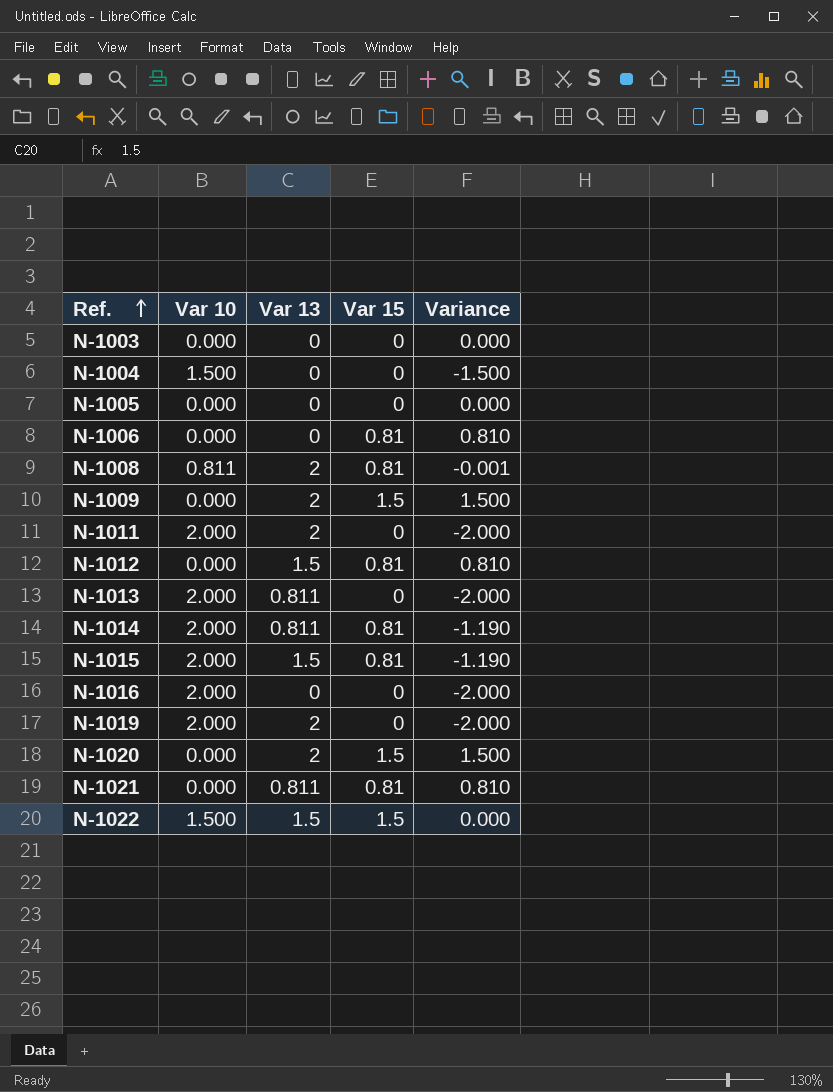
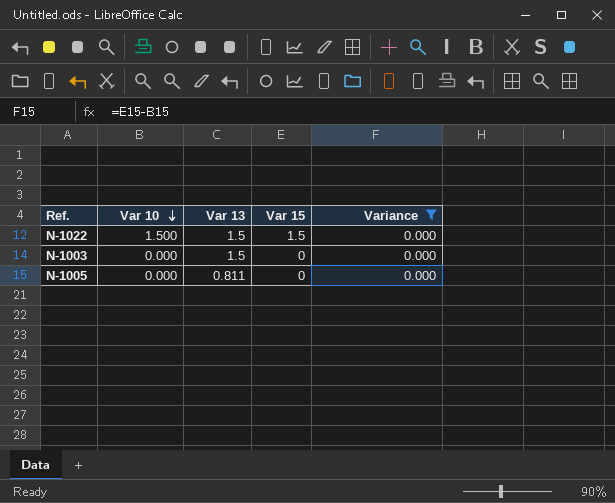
filter: none -> Variance = 0.000
row order: Ref. ascending -> Var 10 descending
N-1003 | Var 13: 0 -> 1.5
N-1005 | Var 13: 0 -> 0.811

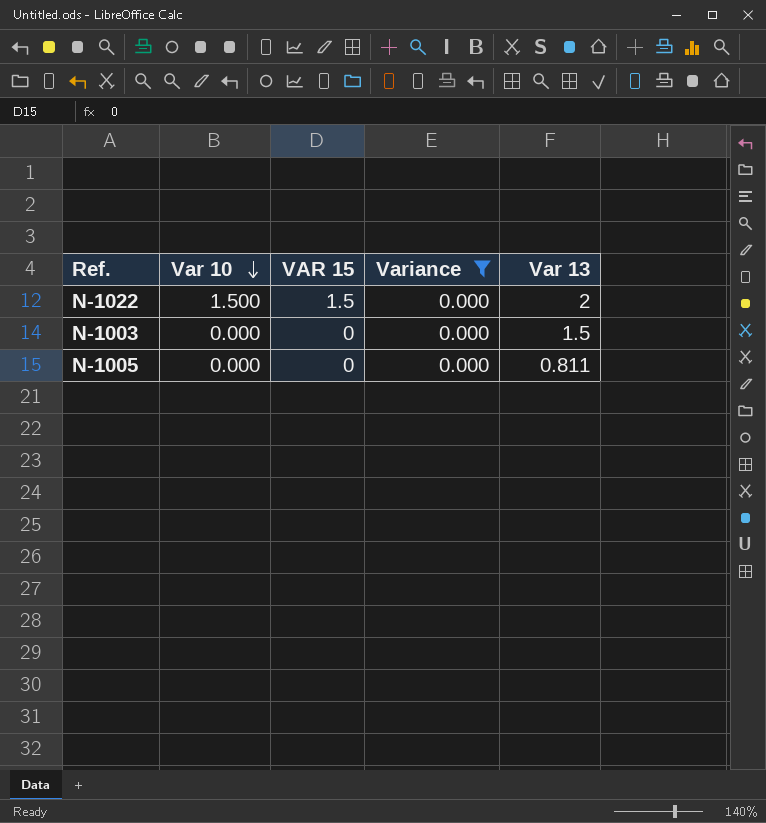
column name: Var 15 -> VAR 15
column Var 13 | position: 3 -> 5
N-1022 | Var 13: 1.5 -> 2

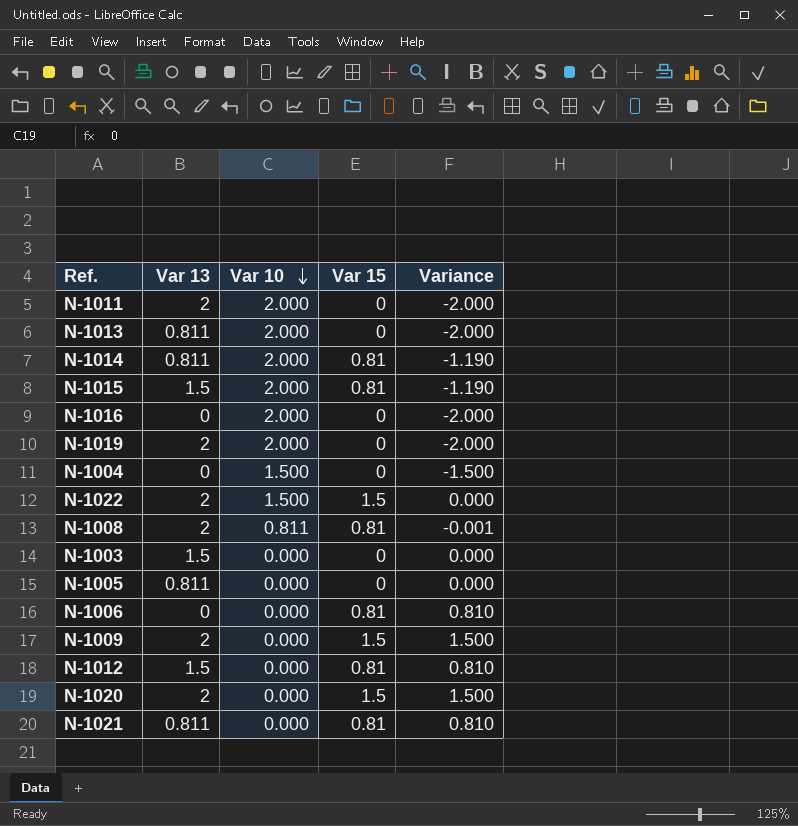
filter: Variance = 0.000 -> none
column Var 13 | position: 5 -> 2
column name: VAR 15 -> Var 15

